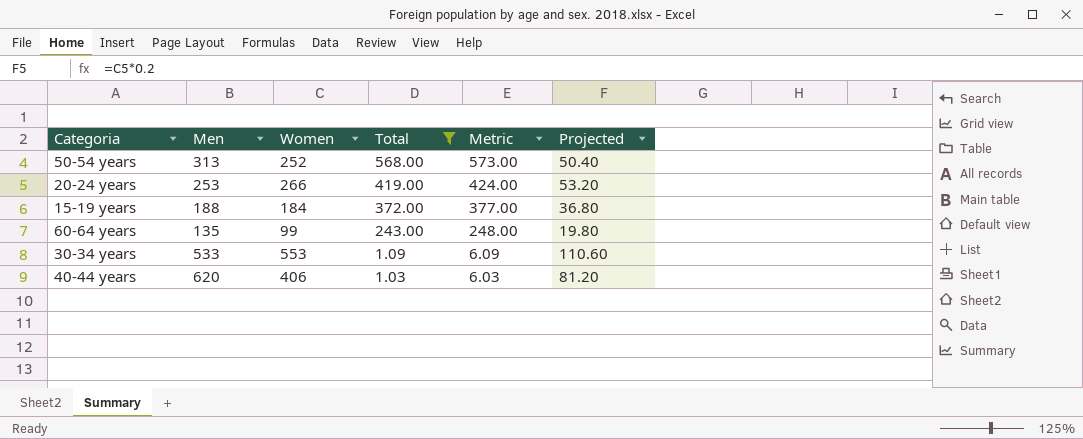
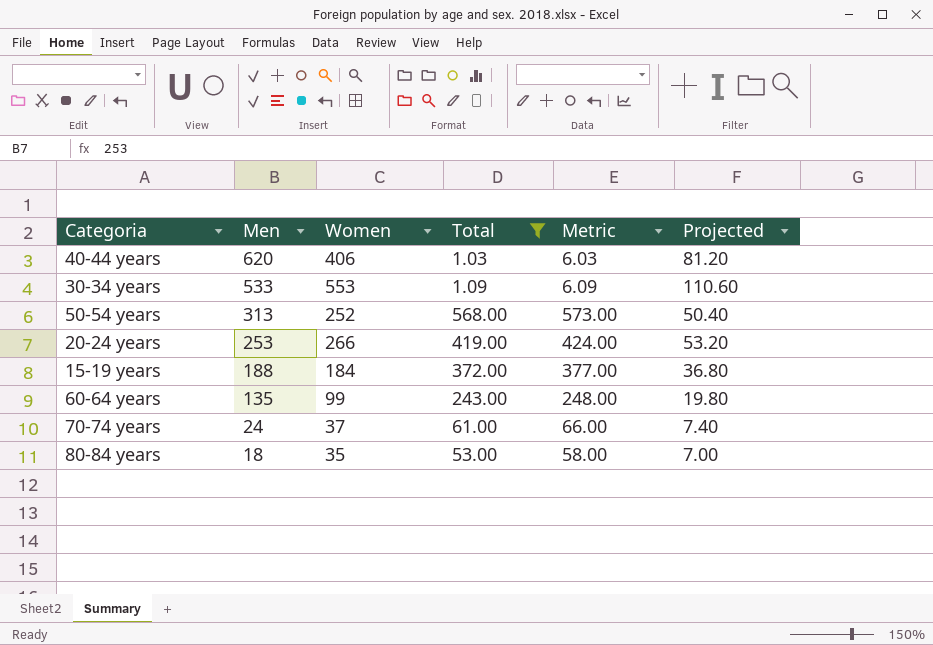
row order: Total descending -> Men descending
row 70-74 years: none -> 24 | 37 | 61.00 | 66.00 | 7.40
row 80-84 years: none -> 18 | 35 | 53.00 | 58.00 | 7.00

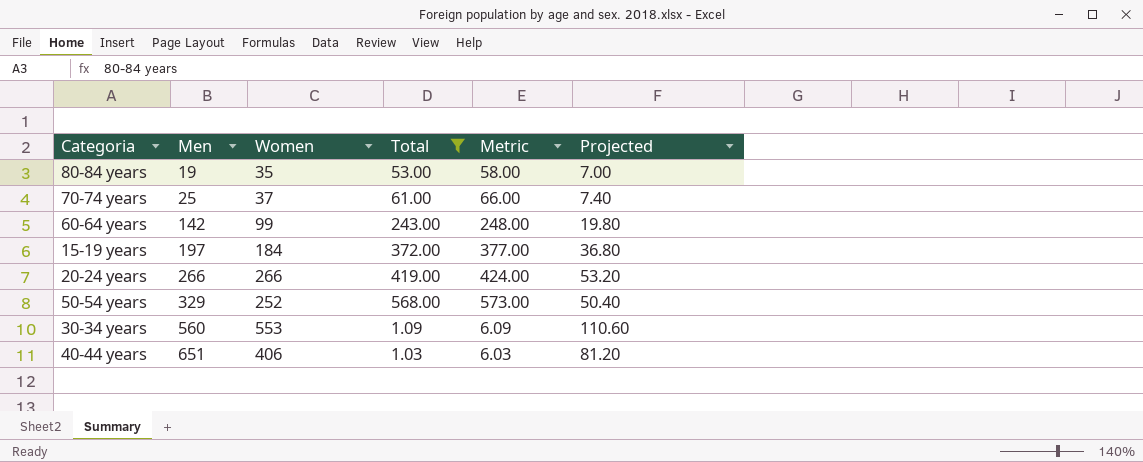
row order: Men descending -> Men ascending
80-84 years | Men: 18 -> 19
70-74 years | Men: 24 -> 25
60-64 years | Men: 135 -> 142
15-19 years | Men: 188 -> 197
20-24 years | Men: 253 -> 266
50-54 years | Men: 313 -> 329
30-34 years | Men: 533 -> 560
40-44 years | Men: 620 -> 651

